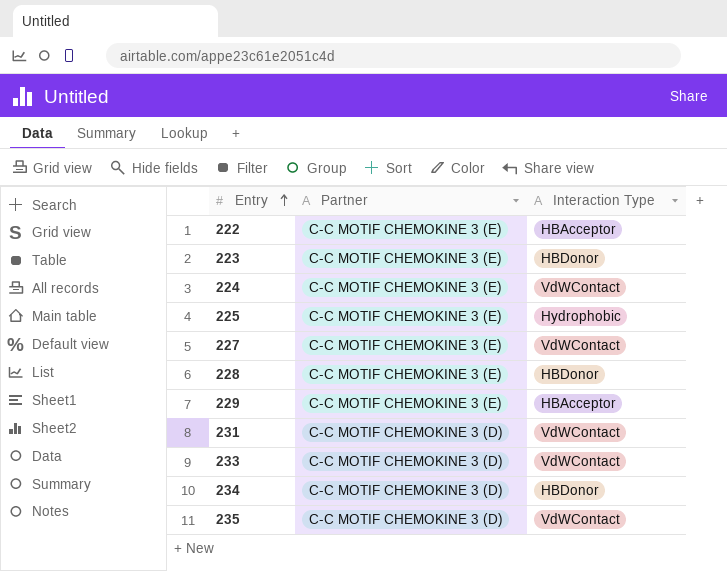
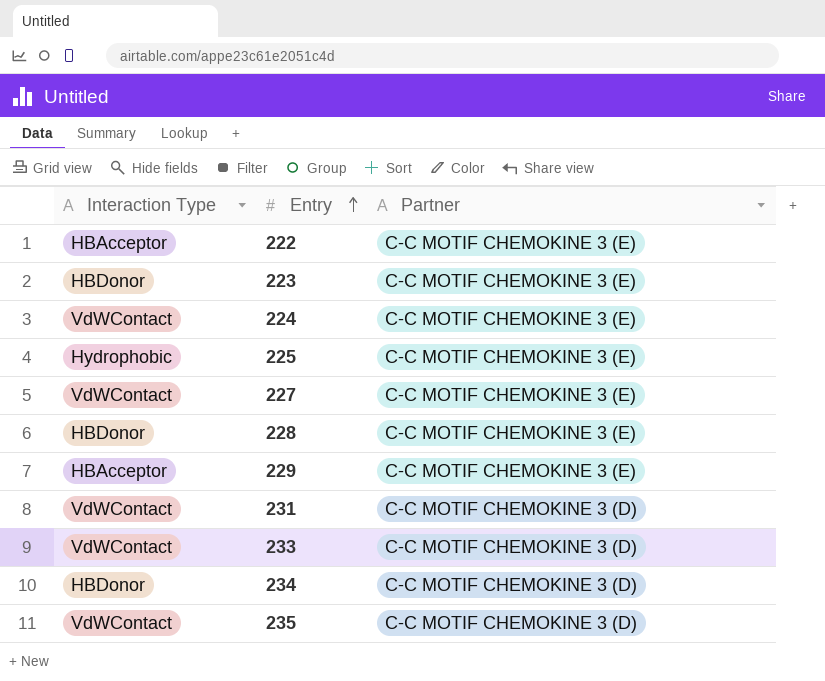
column Interaction Type | position: 3 -> 1

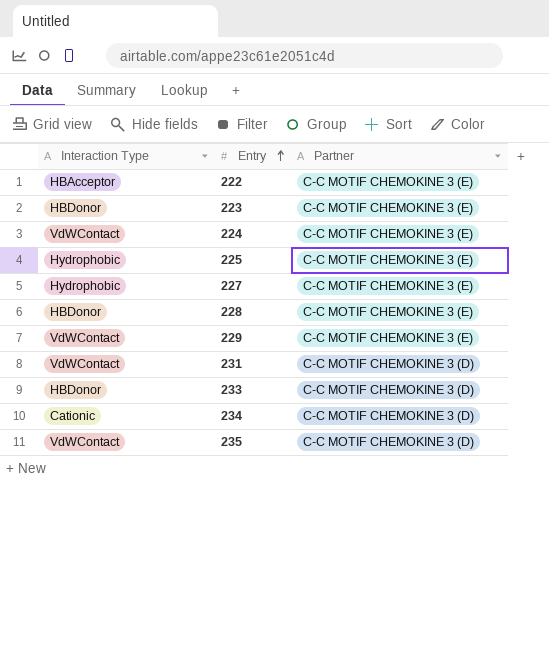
227 | Interaction Type: VdWContact -> Hydrophobic
229 | Interaction Type: HBAcceptor -> VdWContact
233 | Interaction Type: VdWContact -> HBDonor
234 | Interaction Type: HBDonor -> Cationic

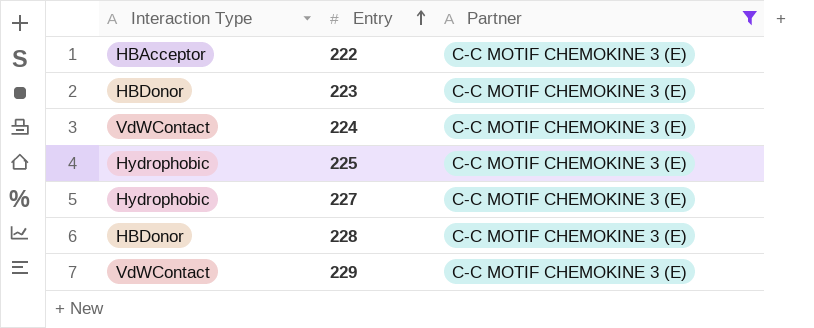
filter: none -> Partner = C-C MOTIF CHEMOKINE 3 (E)

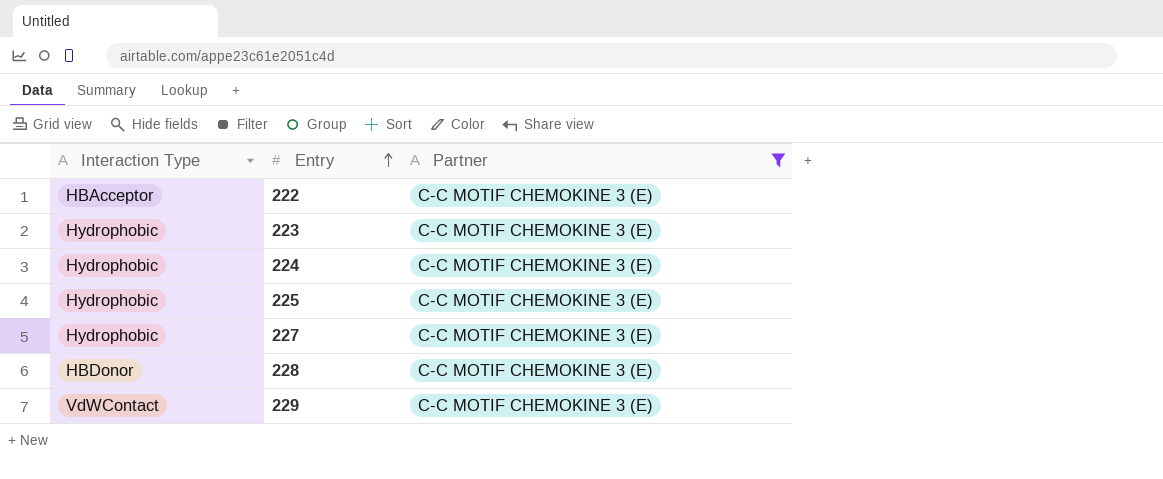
223 | Interaction Type: HBDonor -> Hydrophobic
224 | Interaction Type: VdWContact -> Hydrophobic

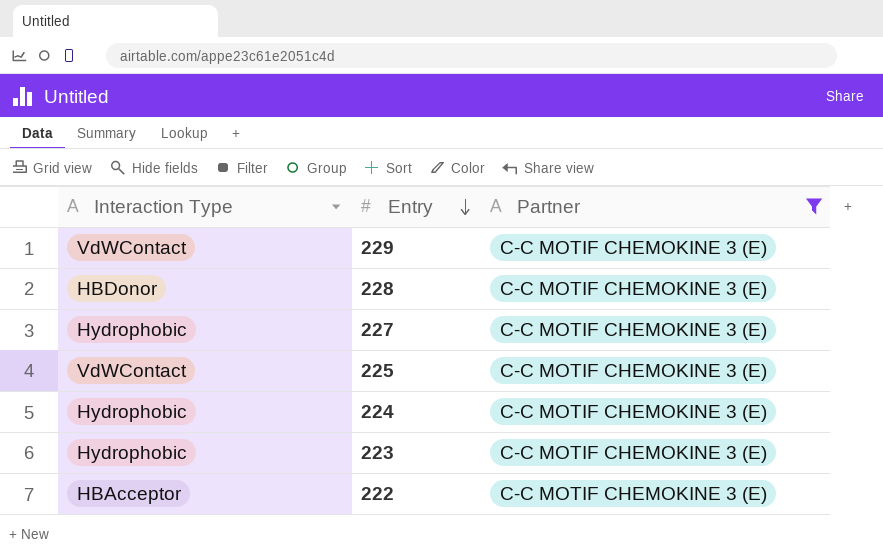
row order: Entry ascending -> Entry descending
225 | Interaction Type: Hydrophobic -> VdWContact

